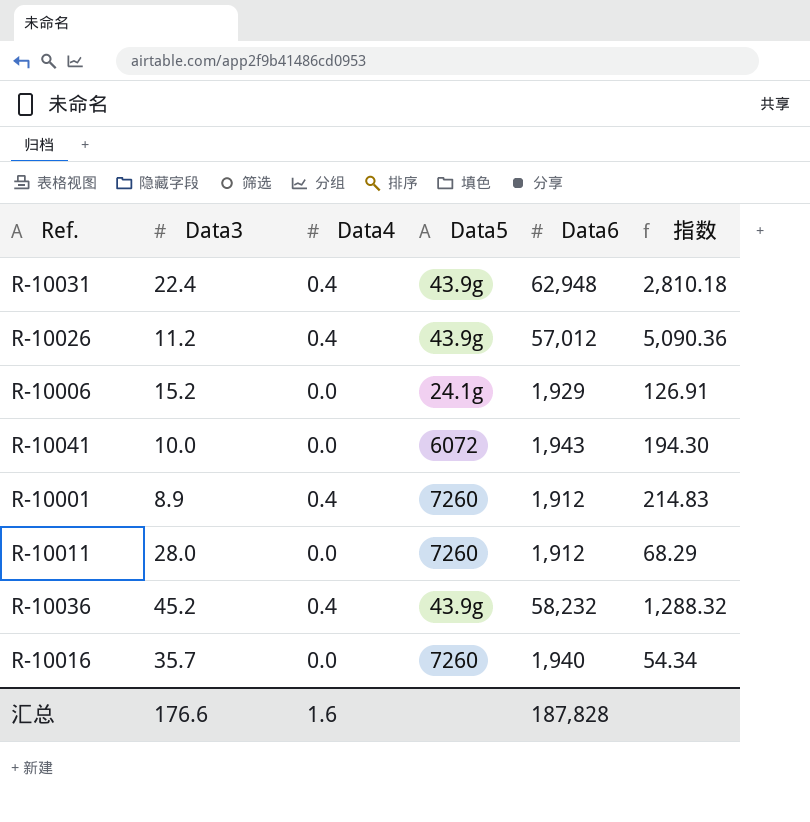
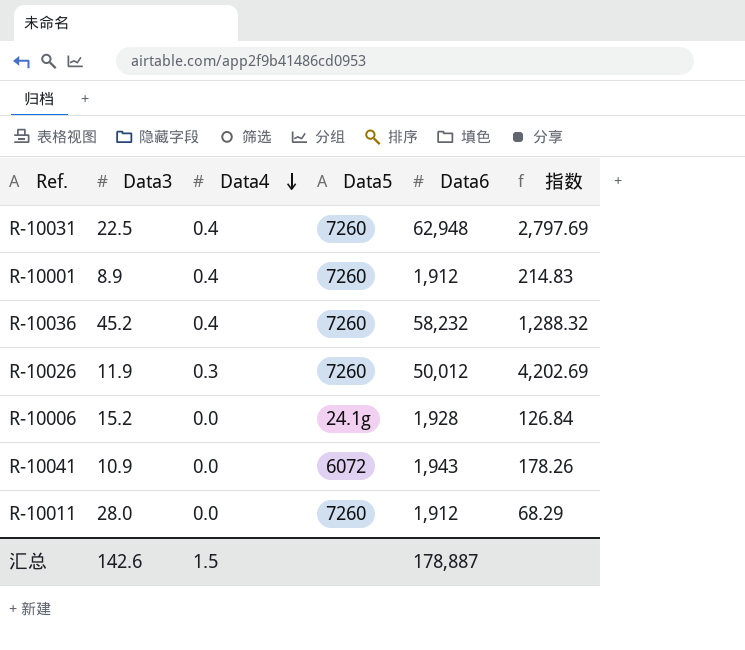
row order: none -> Data4 descending
row R-10016: 35.7 | 0.0 | 7260 | 1,940 | 54.34 -> none
R-10031 | Data3: 22.4 -> 22.5
R-10031 | Data5: 43.9g -> 7260
R-10031 | 指数: 2,810.18 -> 2,797.69
R-10036 | Data5: 43.9g -> 7260
R-10026 | Data3: 11.2 -> 11.9
R-10026 | Data4: 0.4 -> 0.3
R-10026 | Data5: 43.9g -> 7260
R-10026 | Data6: 57,012 -> 50,012
R-10026 | 指数: 5,090.36 -> 4,202.69
R-10006 | Data6: 1,929 -> 1,928
R-10006 | 指数: 126.91 -> 126.84
R-10041 | Data3: 10.0 -> 10.9
R-10041 | 指数: 194.30 -> 178.26
汇总 | Data3: 176.6 -> 142.6
汇总 | Data4: 1.6 -> 1.5
汇总 | Data6: 187,828 -> 178,887

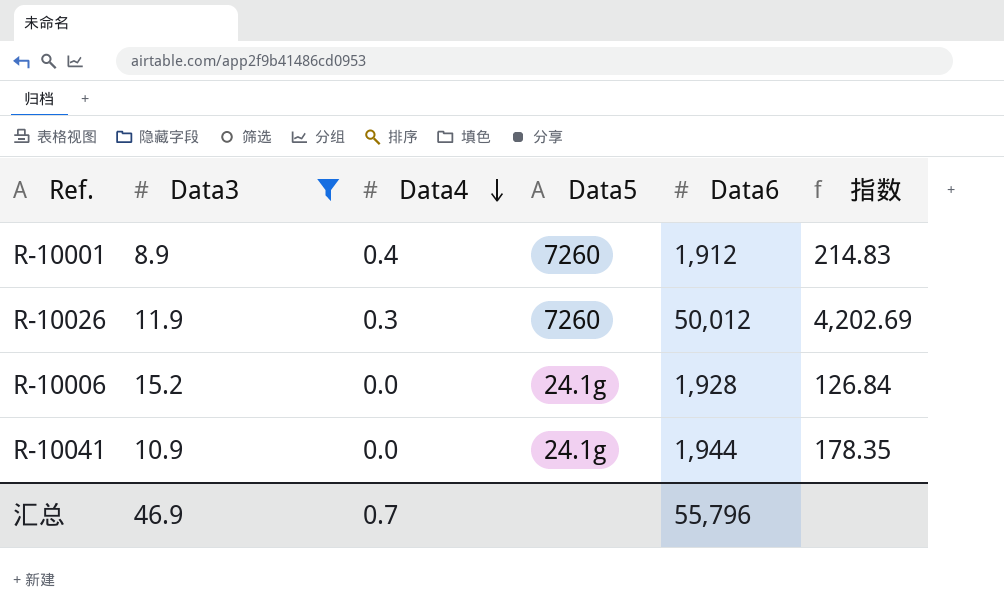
filter: none -> Data3 <= 15.2
R-10041 | Data5: 6072 -> 24.1g
R-10041 | Data6: 1,943 -> 1,944
R-10041 | 指数: 178.26 -> 178.35
汇总 | Data3: 142.6 -> 46.9
汇总 | Data4: 1.5 -> 0.7
汇总 | Data6: 178,887 -> 55,796

